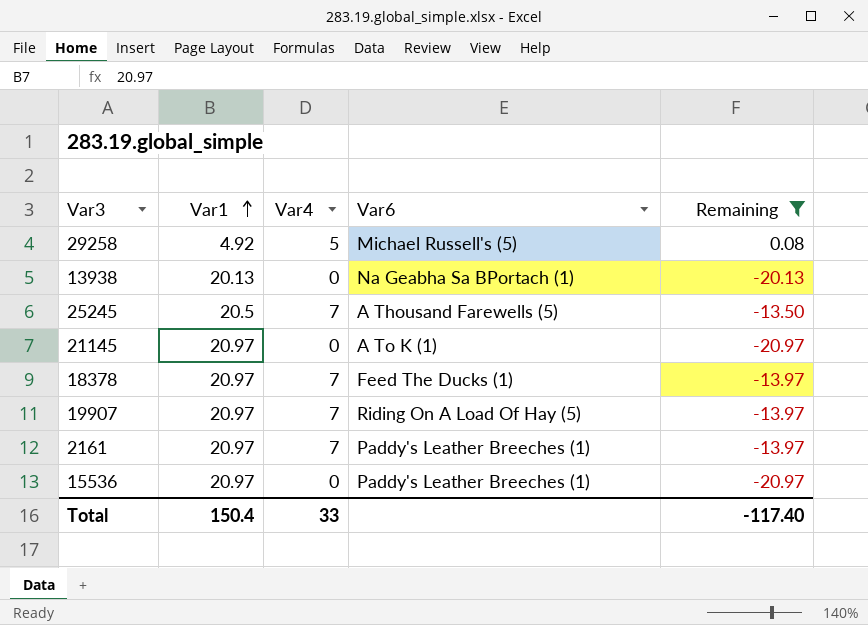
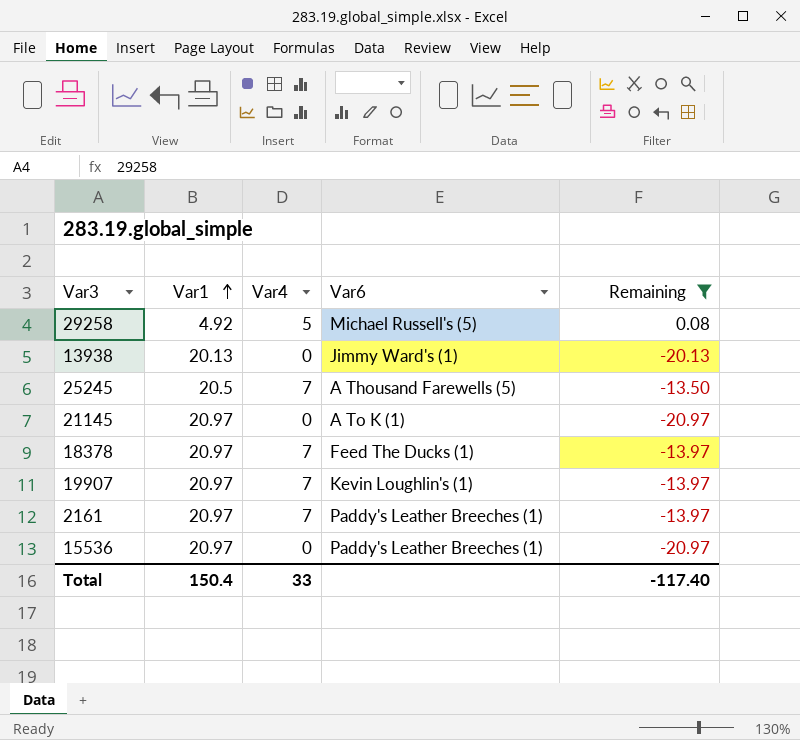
13938 | Var6: Na Geabha Sa BPortach (1) -> Jimmy Ward's (1)
19907 | Var6: Riding On A Load Of Hay (5) -> Kevin Loughlin's (1)

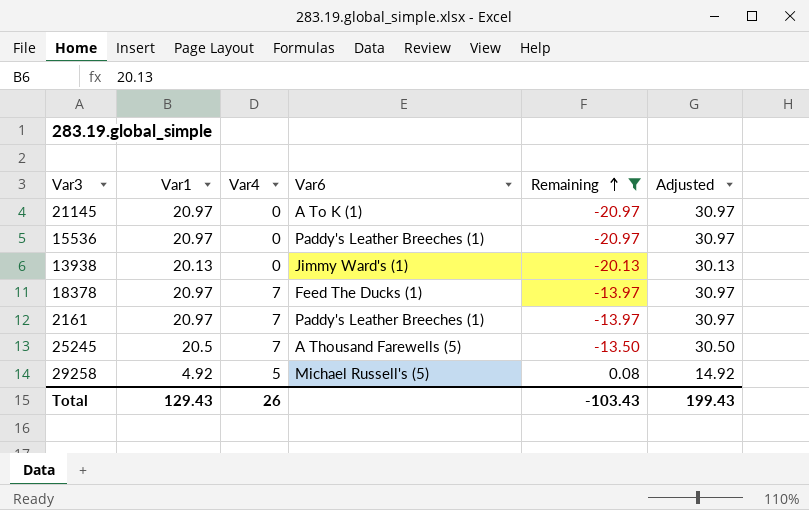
row order: Var1 ascending -> Remaining ascending
column Adjusted | formula: none -> [Var1] + 10
row 19907: 20.97 | 7 | Kevin Loughlin's (1) | -13.97 -> none
Total | Var1: 150.4 -> 129.43
Total | Var4: 33 -> 26
Total | Remaining: -117.40 -> -103.43

